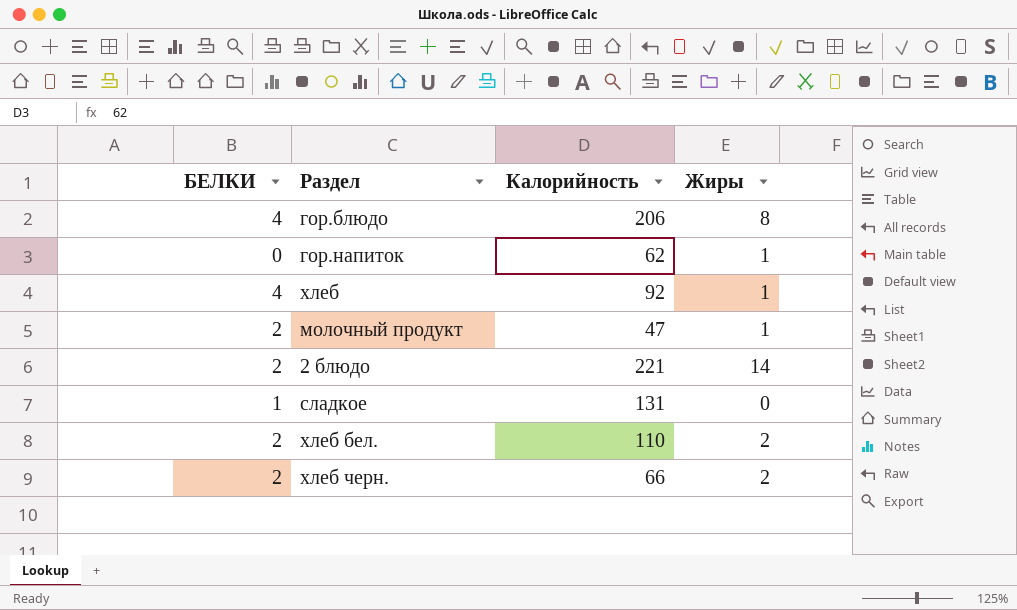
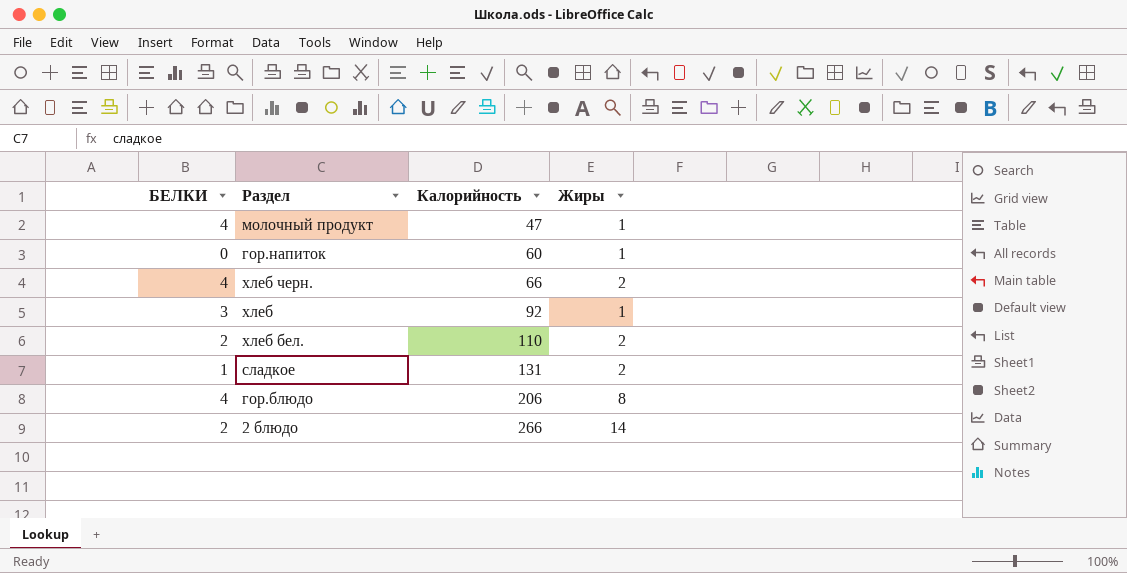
row order: none -> Калорийность ascending
молочный продукт | БЕЛКИ: 2 -> 4
гор.напиток | Калорийность: 62 -> 60
хлеб черн. | БЕЛКИ: 2 -> 4
хлеб | БЕЛКИ: 4 -> 3
сладкое | Жиры: 0 -> 2
2 блюдо | Калорийность: 221 -> 266

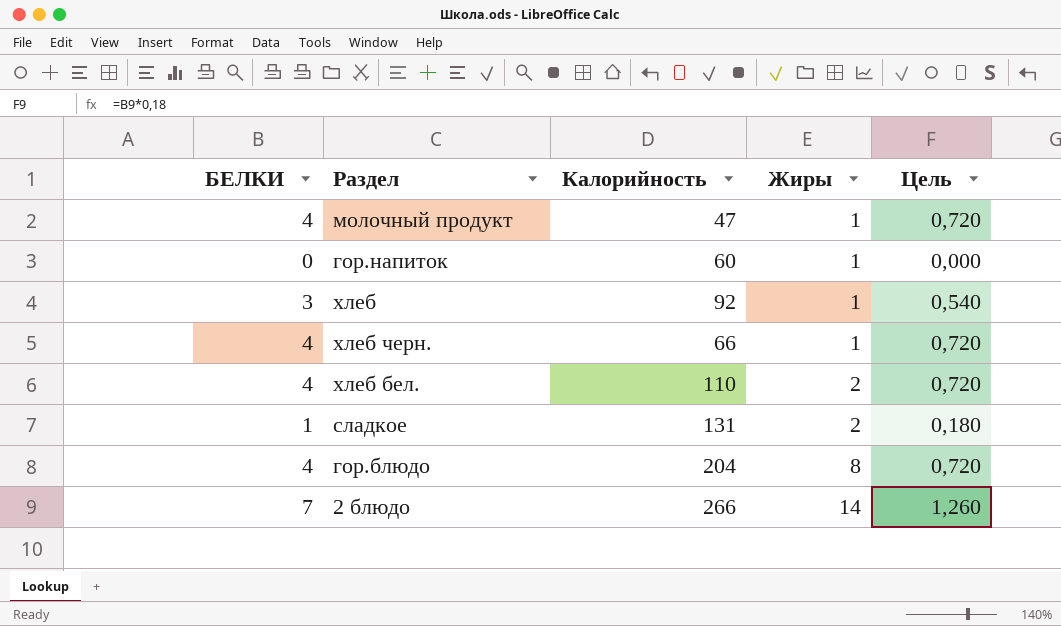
row order: Калорийность ascending -> Жиры ascending
column Цель | formula: none -> [БЕЛКИ] * 0,18
хлеб черн. | Жиры: 2 -> 1
хлеб бел. | БЕЛКИ: 2 -> 4
гор.блюдо | Калорийность: 206 -> 204
2 блюдо | БЕЛКИ: 2 -> 7

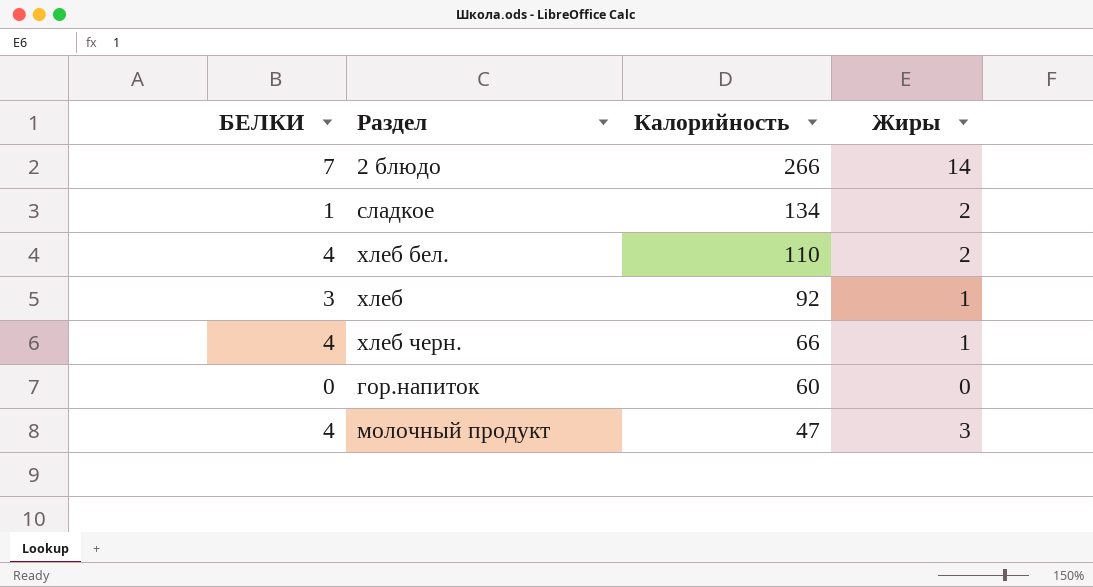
row order: Жиры ascending -> Калорийность descending
column Цель | formula: [БЕЛКИ] * 0,18 -> none
row гор.блюдо: 4 | 204 | 8 | 0,720 -> none
сладкое | Калорийность: 131 -> 134
гор.напиток | Жиры: 1 -> 0
молочный продукт | Жиры: 1 -> 3

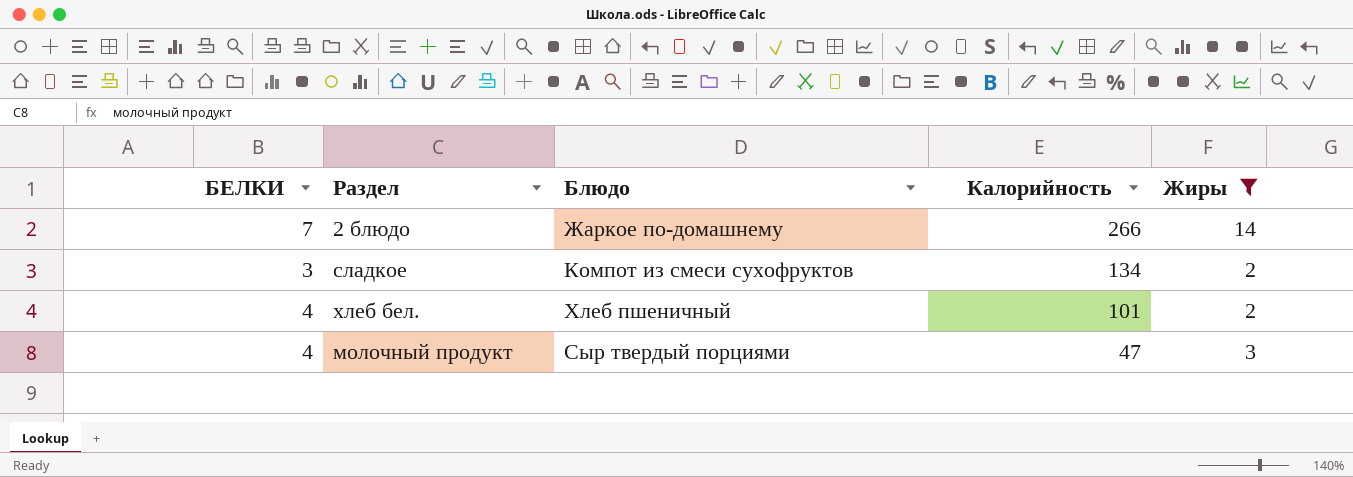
filter: none -> Жиры >= 2
column Блюдо | position: none -> 3
сладкое | БЕЛКИ: 1 -> 3
хлеб бел. | Калорийность: 110 -> 101

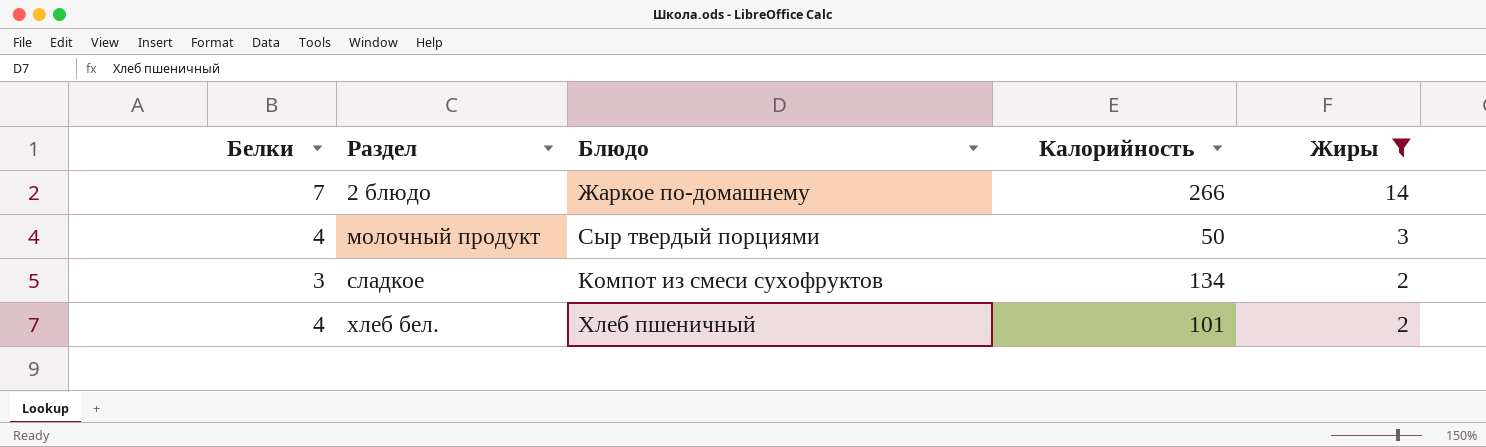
row order: Калорийность descending -> Раздел ascending
column name: БЕЛКИ -> Белки
молочный продукт | Калорийность: 47 -> 50

